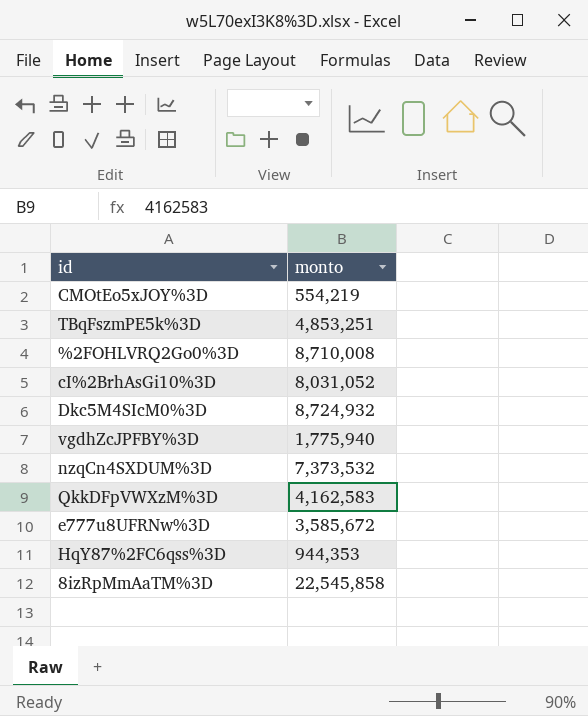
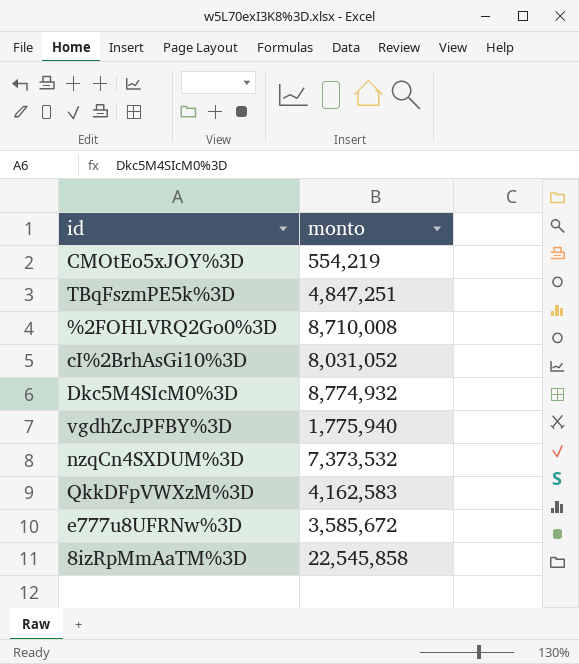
row HqY87%2FC6qss%3D: 944,353 -> none
TBqFszmPE5k%3D | monto: 4,853,251 -> 4,847,251
Dkc5M4SIcM0%3D | monto: 8,724,932 -> 8,774,932

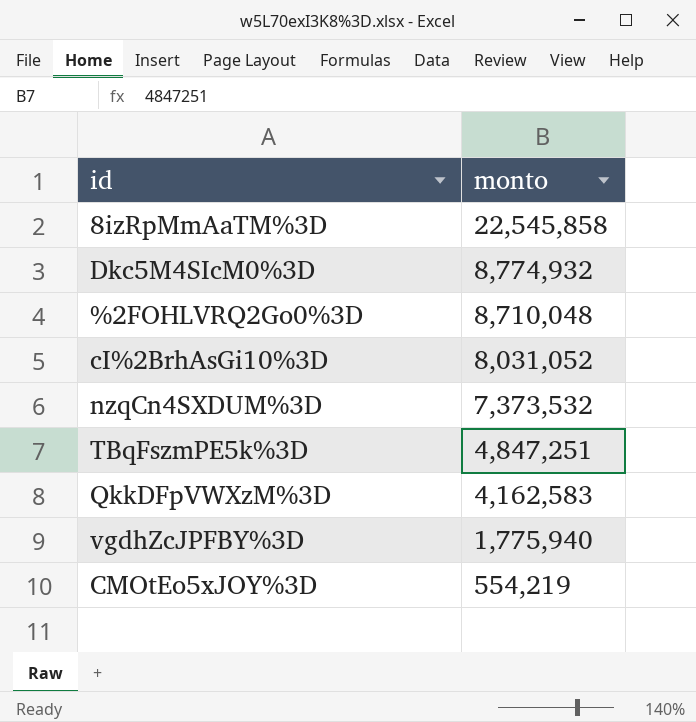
row order: none -> monto descending
row e777u8UFRNw%3D: 3,585,672 -> none
%2FOHLVRQ2Go0%3D | monto: 8,710,008 -> 8,710,048

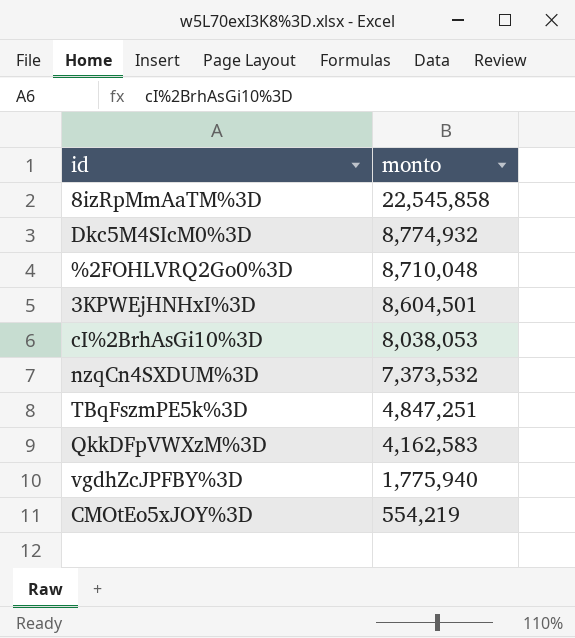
row 3KPWEjHNHxI%3D: none -> 8,604,501
cI%2BrhAsGi10%3D | monto: 8,031,052 -> 8,038,053

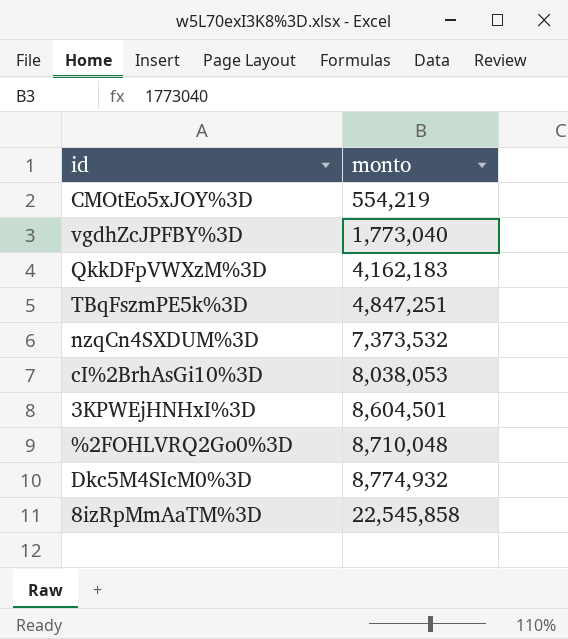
row order: monto descending -> monto ascending
vgdhZcJPFBY%3D | monto: 1,775,940 -> 1,773,040
QkkDFpVWXzM%3D | monto: 4,162,583 -> 4,162,183

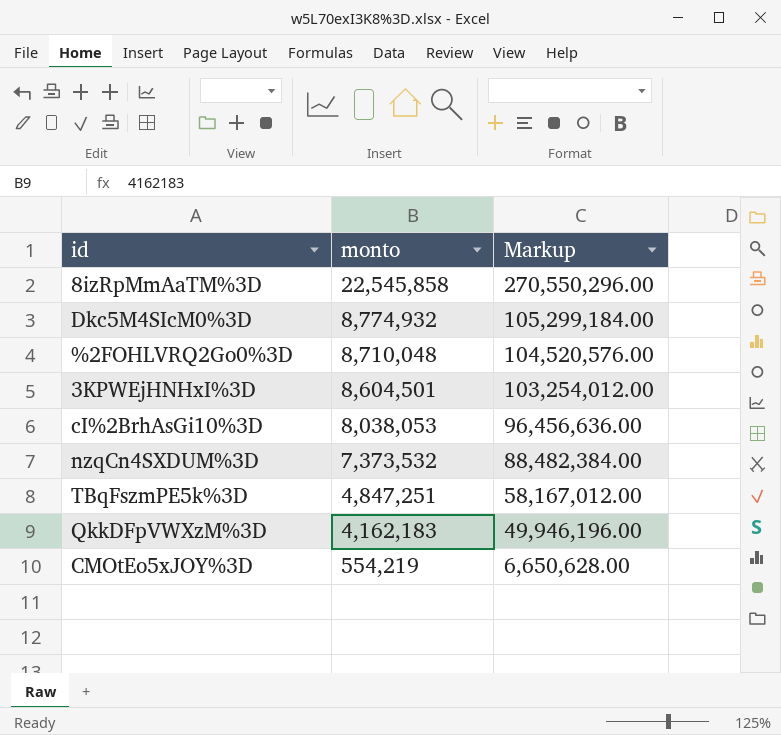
row order: monto ascending -> monto descending
column Markup | formula: none -> [monto] * 12
row vgdhZcJPFBY%3D: 1,773,040 -> none

